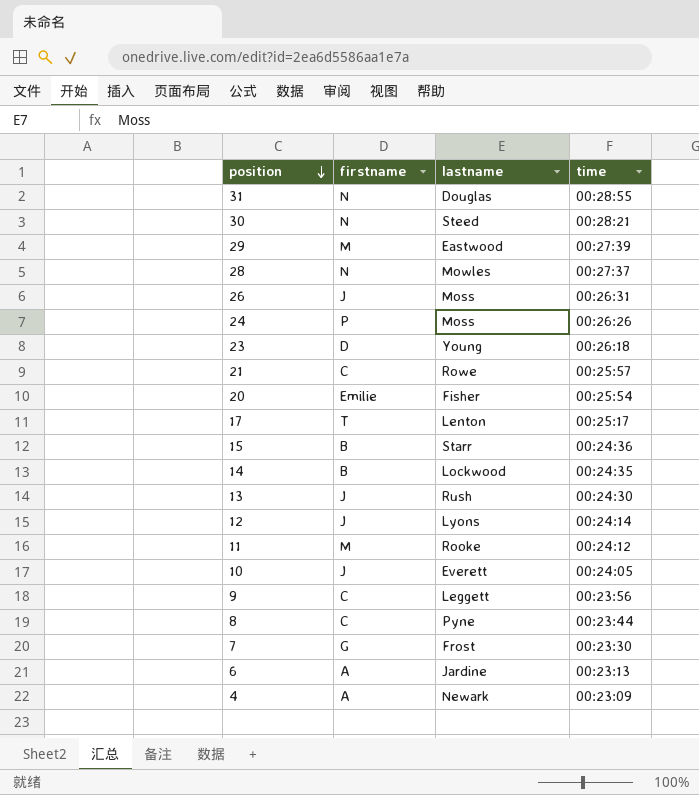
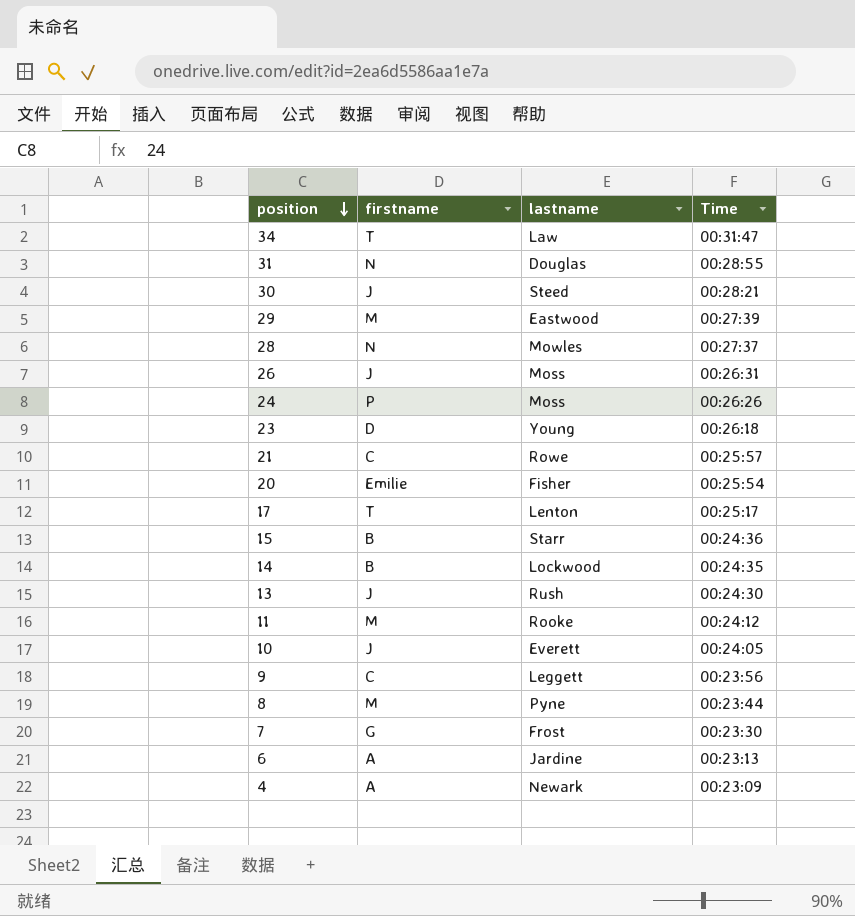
column name: time -> Time
row 12: J | Lyons | 00:24:14 -> none
row 34: none -> T | Law | 00:31:47
30 | firstname: N -> J
8 | firstname: C -> M

